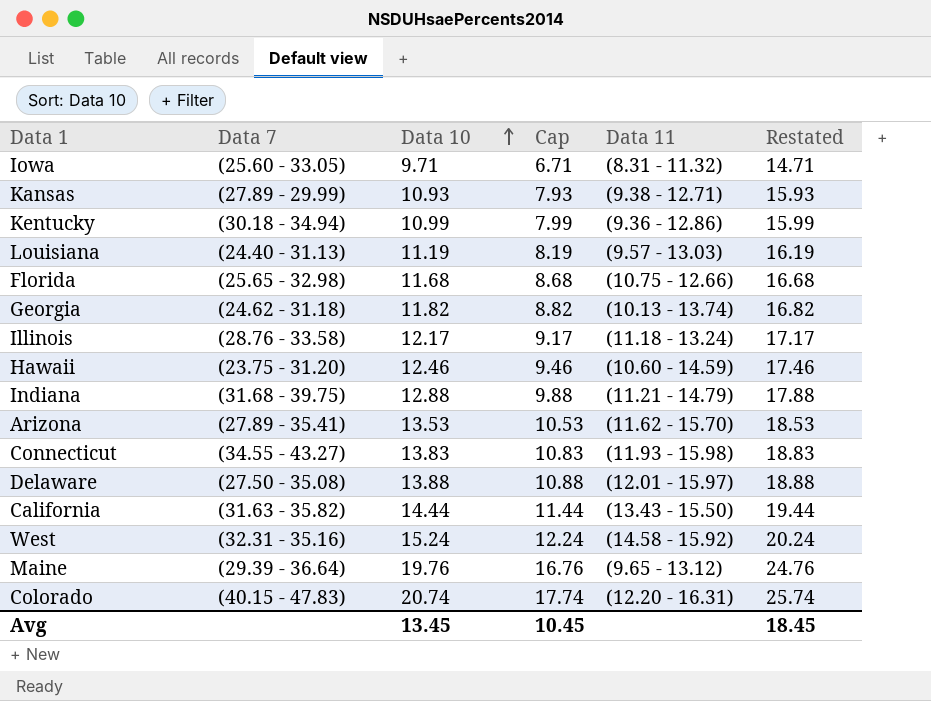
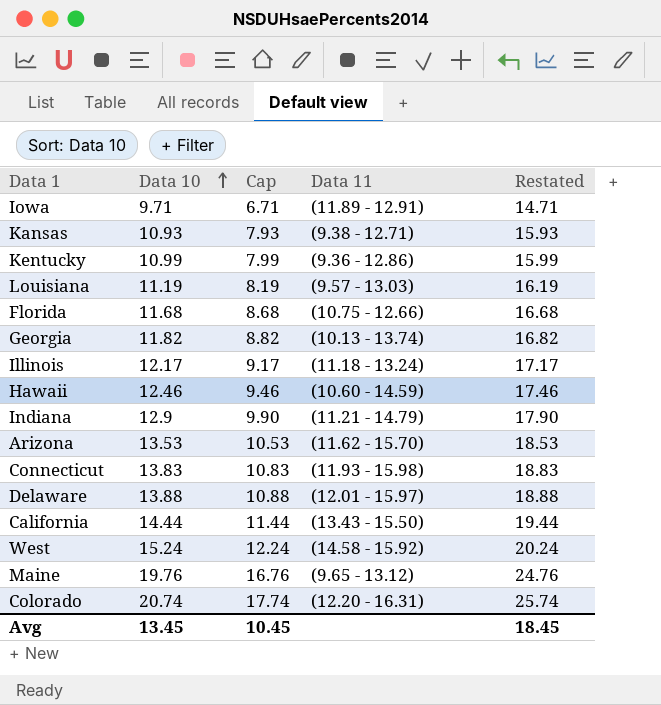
column Data 7 | position: 2 -> none
Iowa | Data 11: (8.31 - 11.32) -> (11.89 - 12.91)
Indiana | Data 10: 12.88 -> 12.9
Indiana | Cap: 9.88 -> 9.90
Indiana | Restated: 17.88 -> 17.90

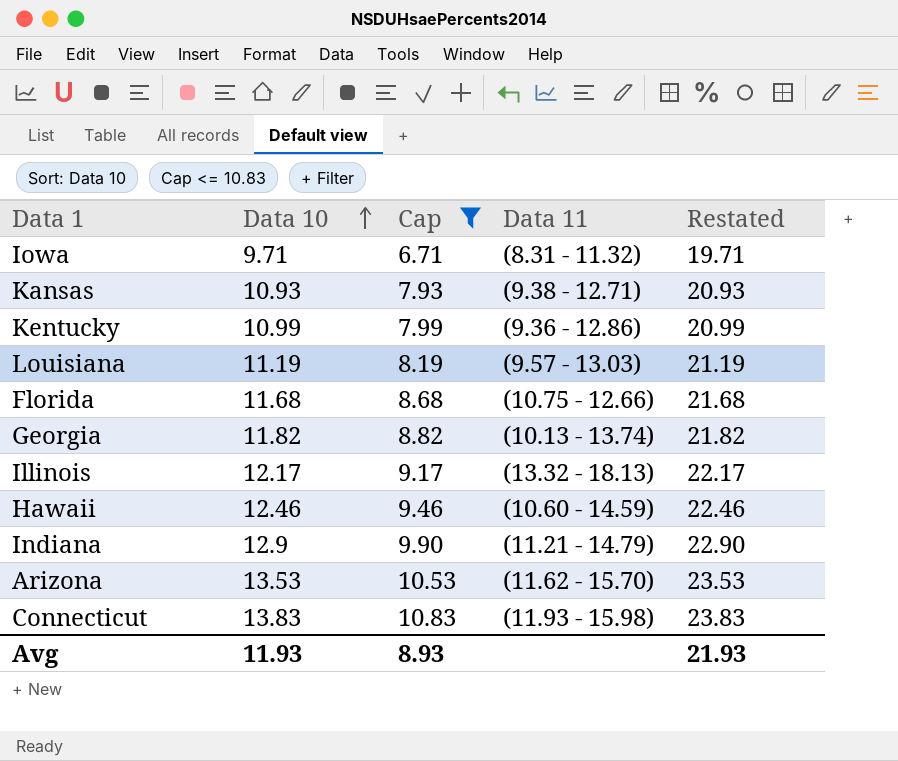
filter: none -> Cap <= 10.83
column Restated | formula: [Data 10] + 5 -> [Data 10] + 10
Iowa | Data 11: (11.89 - 12.91) -> (8.31 - 11.32)
Illinois | Data 11: (11.18 - 13.24) -> (13.32 - 18.13)
Avg | Data 10: 13.45 -> 11.93
Avg | Cap: 10.45 -> 8.93
Avg | Restated: 18.45 -> 21.93

